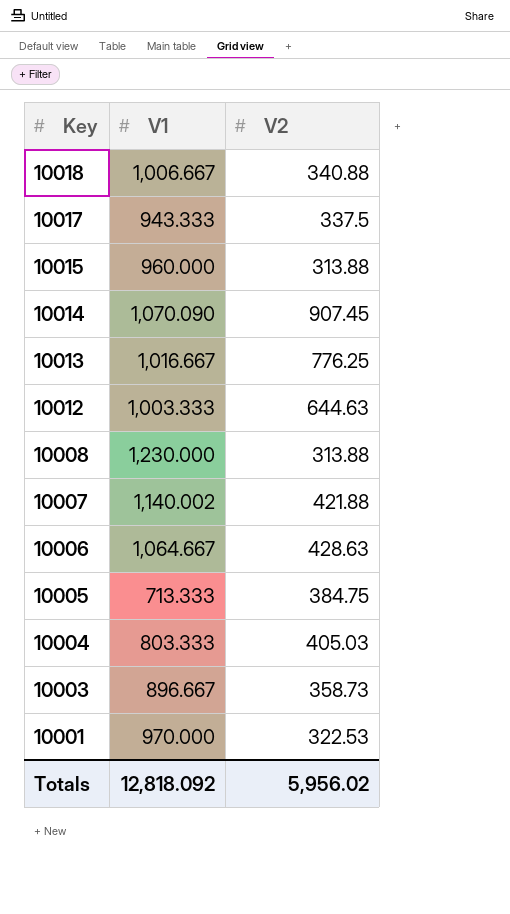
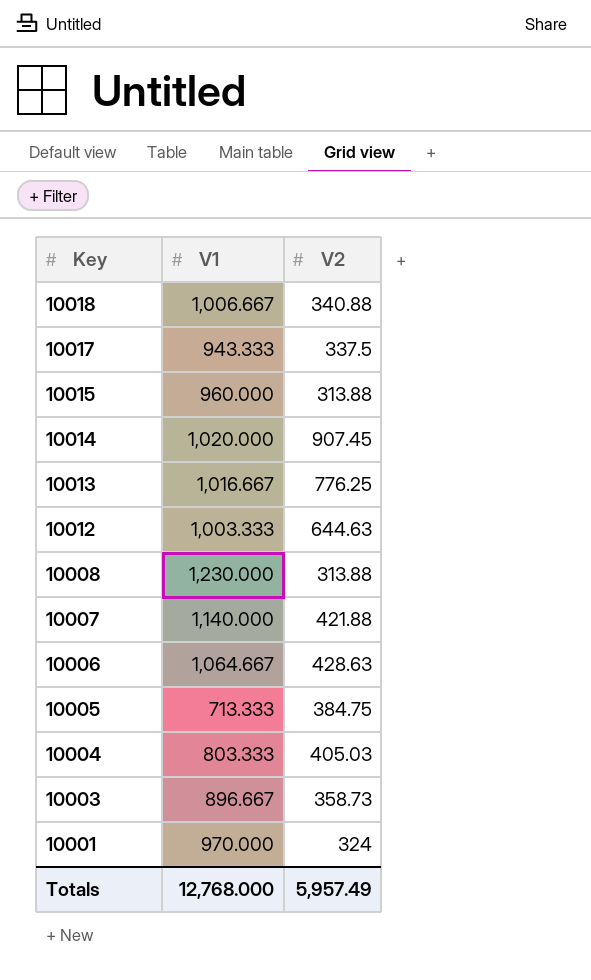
10014 | V1: 1,070.090 -> 1,020.000
10007 | V1: 1,140.002 -> 1,140.000
10001 | V2: 322.53 -> 324
Totals | V1: 12,818.092 -> 12,768.000
Totals | V2: 5,956.02 -> 5,957.49

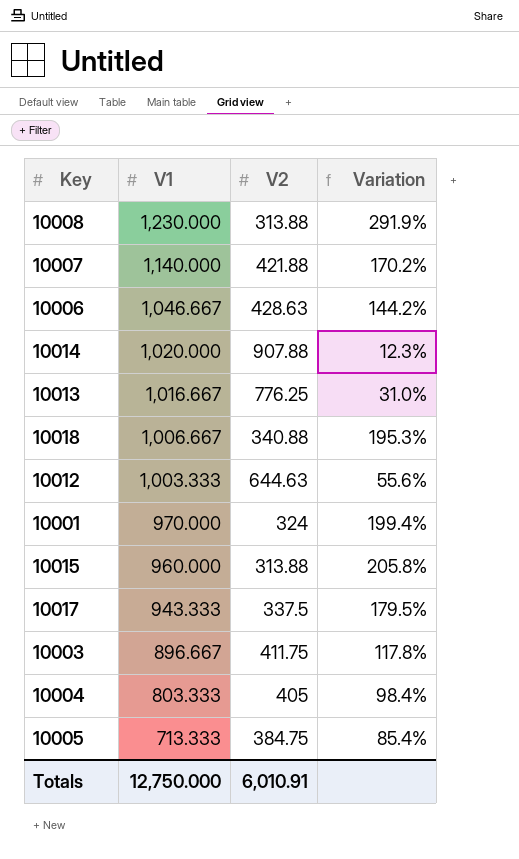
row order: Key descending -> V1 descending
column Variation | formula: none -> ([V1] - [V2]) / [V2]
10006 | V1: 1,064.667 -> 1,046.667
10014 | V2: 907.45 -> 907.88
10003 | V2: 358.73 -> 411.75
10004 | V2: 405.03 -> 405
Totals | V1: 12,768.000 -> 12,750.000
Totals | V2: 5,957.49 -> 6,010.91

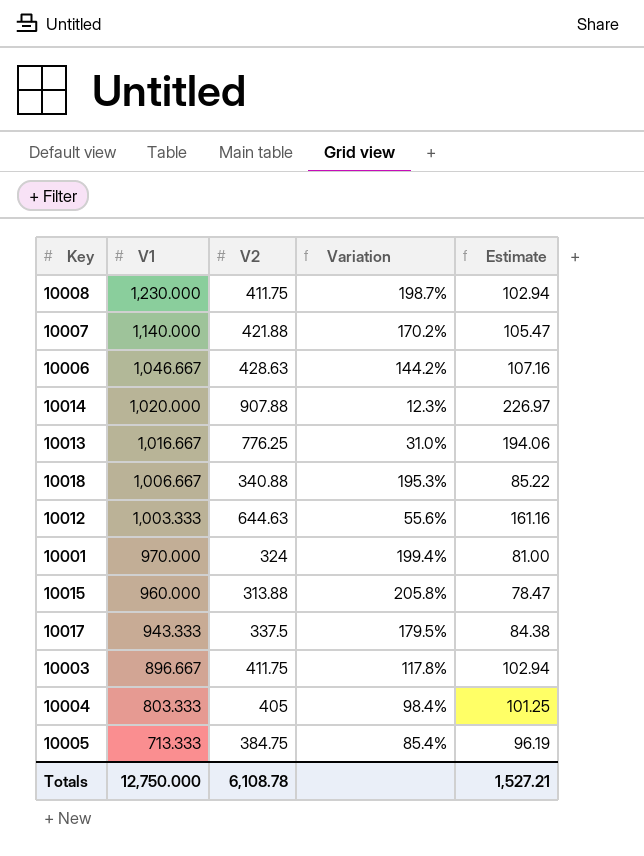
column Estimate | formula: none -> [V2] * 0.25
10008 | V2: 313.88 -> 411.75
10008 | Variation: 291.9% -> 198.7%
Totals | V2: 6,010.91 -> 6,108.78

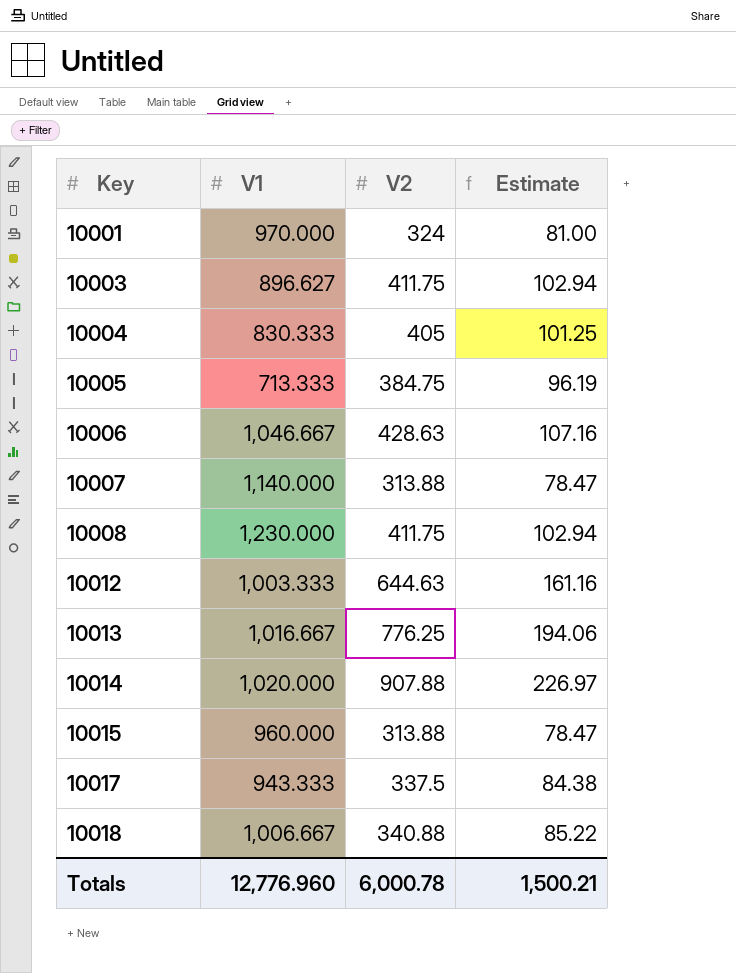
row order: V1 descending -> Key ascending
column Variation | formula: ([V1] - [V2]) / [V2] -> none
10003 | V1: 896.667 -> 896.627
10004 | V1: 803.333 -> 830.333
10007 | V2: 421.88 -> 313.88
10007 | Estimate: 105.47 -> 78.47
Totals | V1: 12,750.000 -> 12,776.960
Totals | V2: 6,108.78 -> 6,000.78
Totals | Estimate: 1,527.21 -> 1,500.21

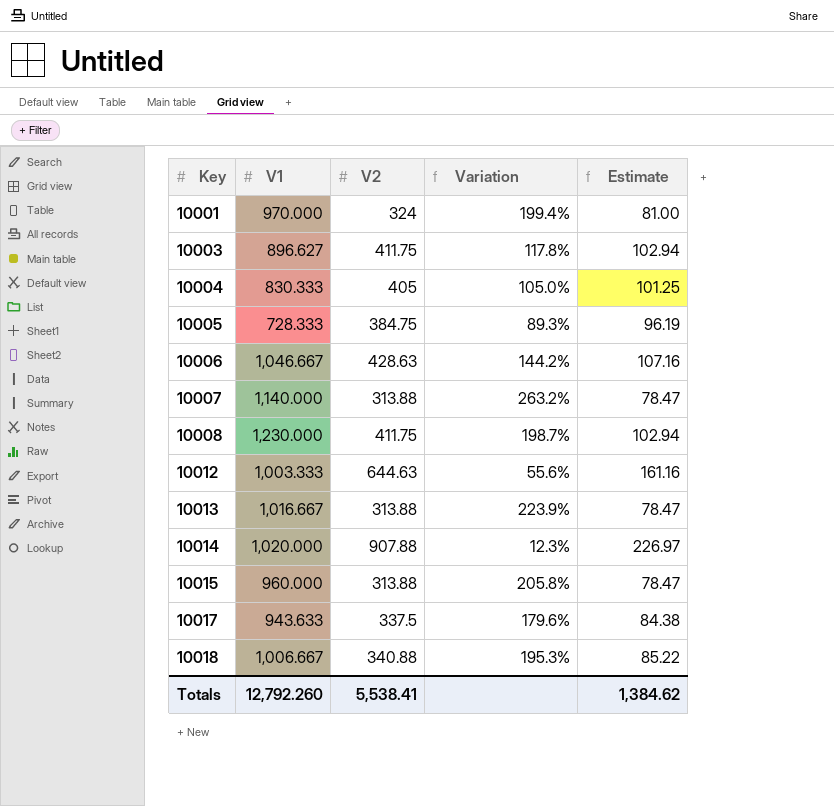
column Variation | formula: none -> ([V1] - [V2]) / [V2]
10005 | V1: 713.333 -> 728.333
10013 | V2: 776.25 -> 313.88
10013 | Estimate: 194.06 -> 78.47
10017 | V1: 943.333 -> 943.633
Totals | V1: 12,776.960 -> 12,792.260
Totals | V2: 6,000.78 -> 5,538.41
Totals | Estimate: 1,500.21 -> 1,384.62

